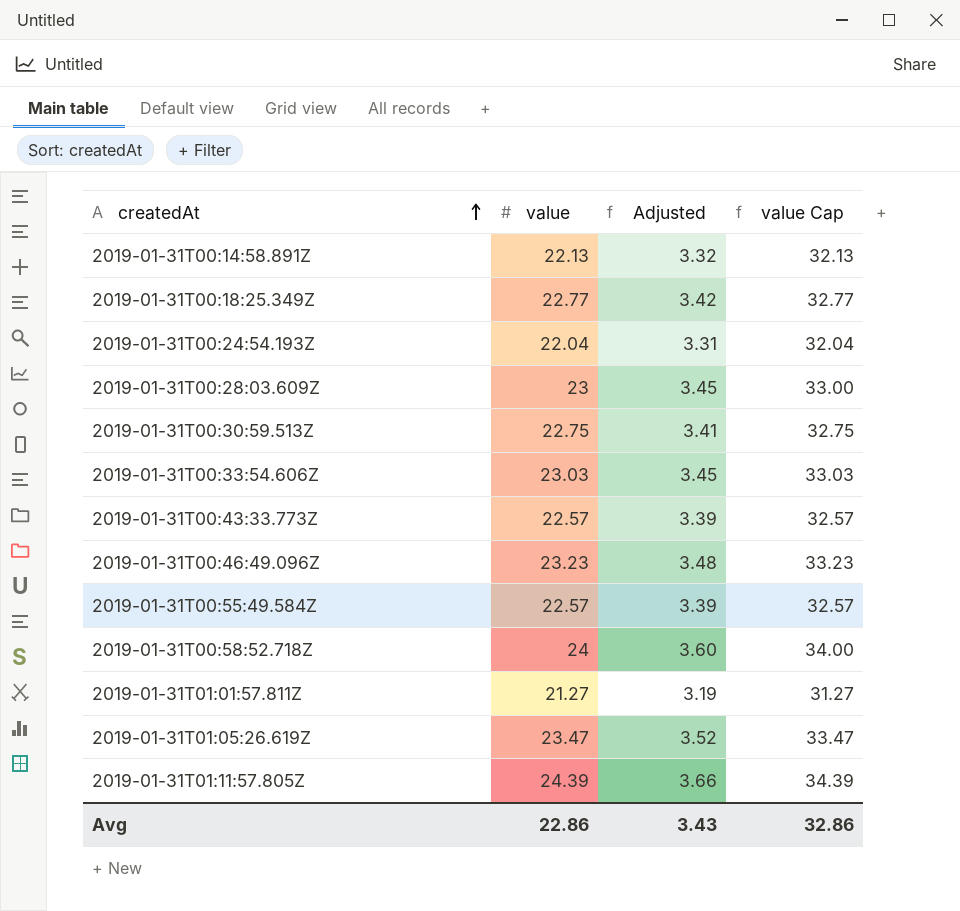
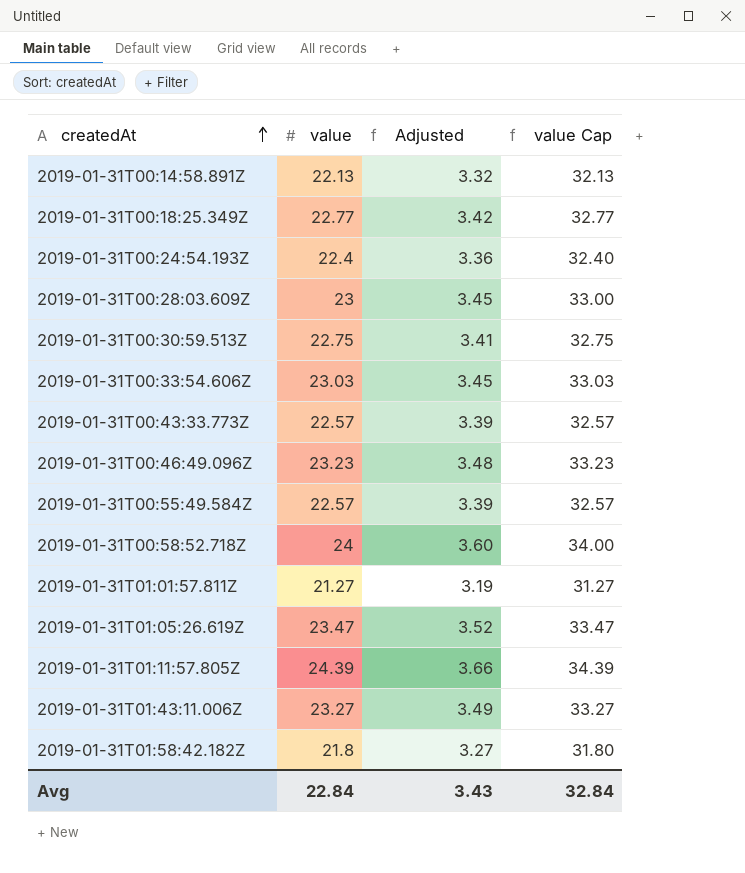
2019-01-31T00:24:54.193Z | value: 22.04 -> 22.4
2019-01-31T00:24:54.193Z | Adjusted: 3.31 -> 3.36
2019-01-31T00:24:54.193Z | value Cap: 32.04 -> 32.40
row 2019-01-31T01:43:11.006Z: none -> 23.27 | 3.49 | 33.27
row 2019-01-31T01:58:42.182Z: none -> 21.8 | 3.27 | 31.80
Avg | value: 22.86 -> 22.84
Avg | value Cap: 32.86 -> 32.84

